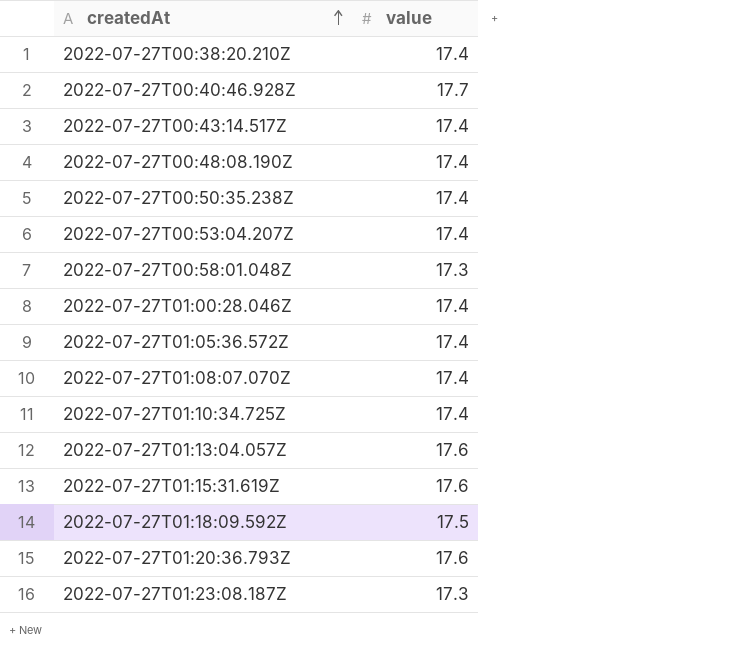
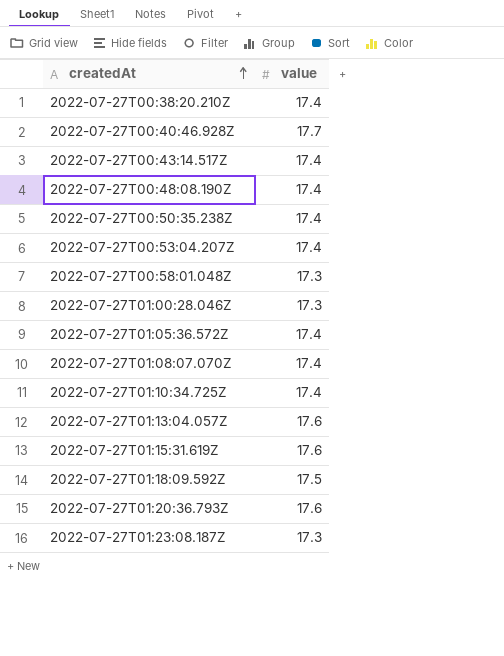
2022-07-27T01:00:28.046Z | value: 17.4 -> 17.3

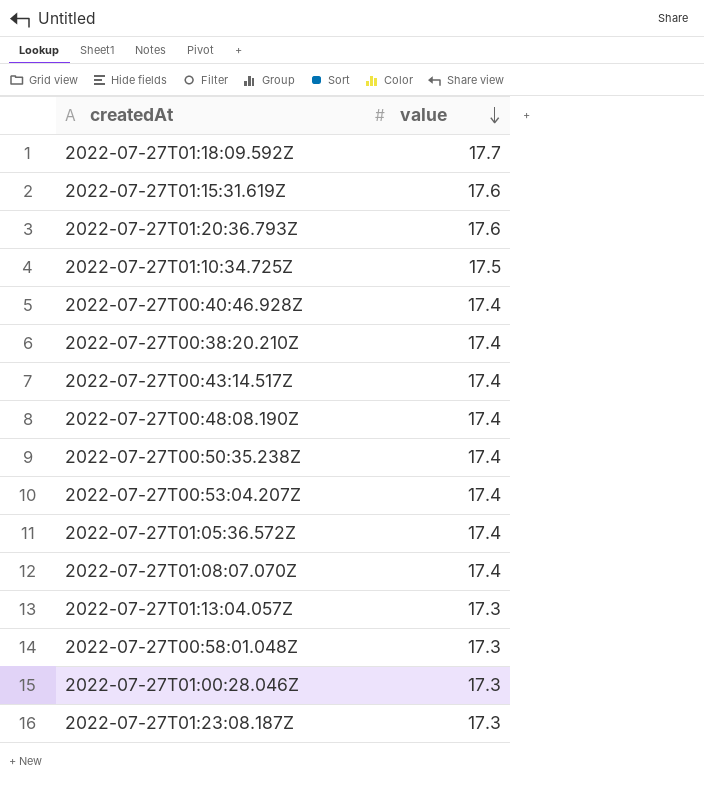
row order: createdAt ascending -> value descending
2022-07-27T01:18:09.592Z | value: 17.5 -> 17.7
2022-07-27T01:10:34.725Z | value: 17.4 -> 17.5
2022-07-27T00:40:46.928Z | value: 17.7 -> 17.4
2022-07-27T01:13:04.057Z | value: 17.6 -> 17.3

